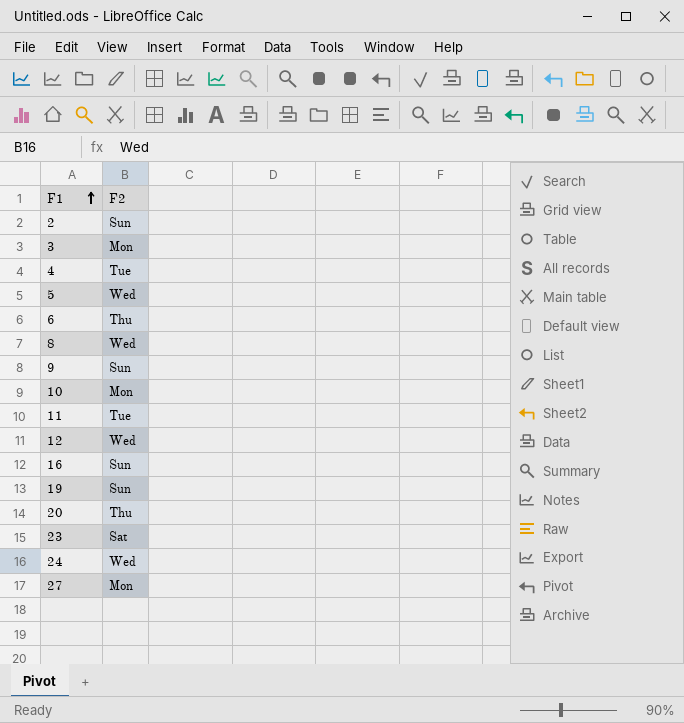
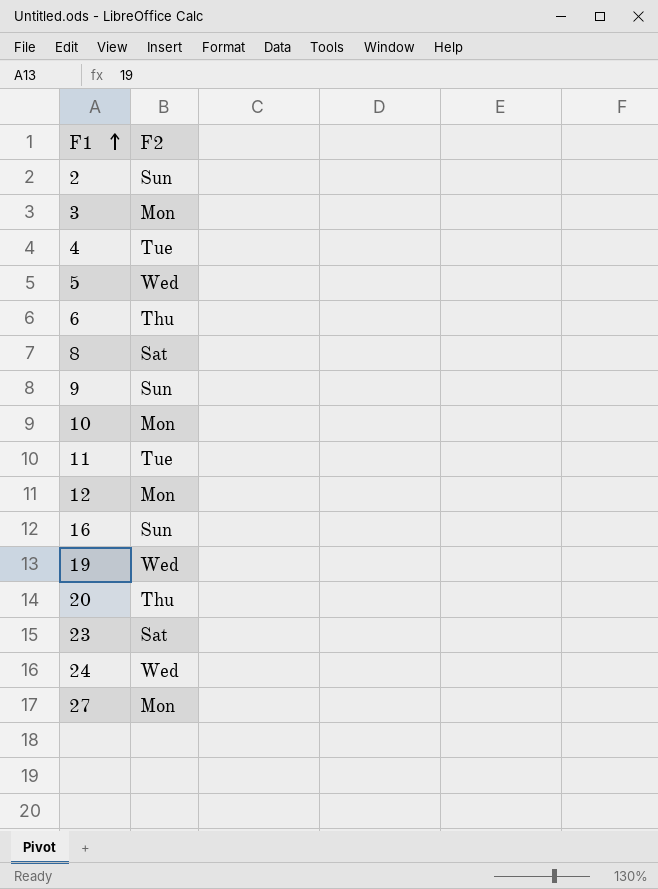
8 | F2: Wed -> Sat
12 | F2: Wed -> Mon
19 | F2: Sun -> Wed

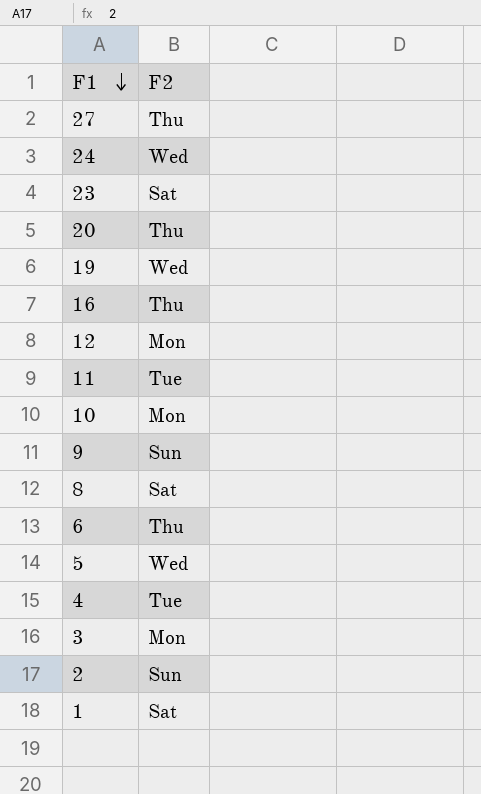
row order: F1 ascending -> F1 descending
27 | F2: Mon -> Thu
16 | F2: Sun -> Thu
row 1: none -> Sat

